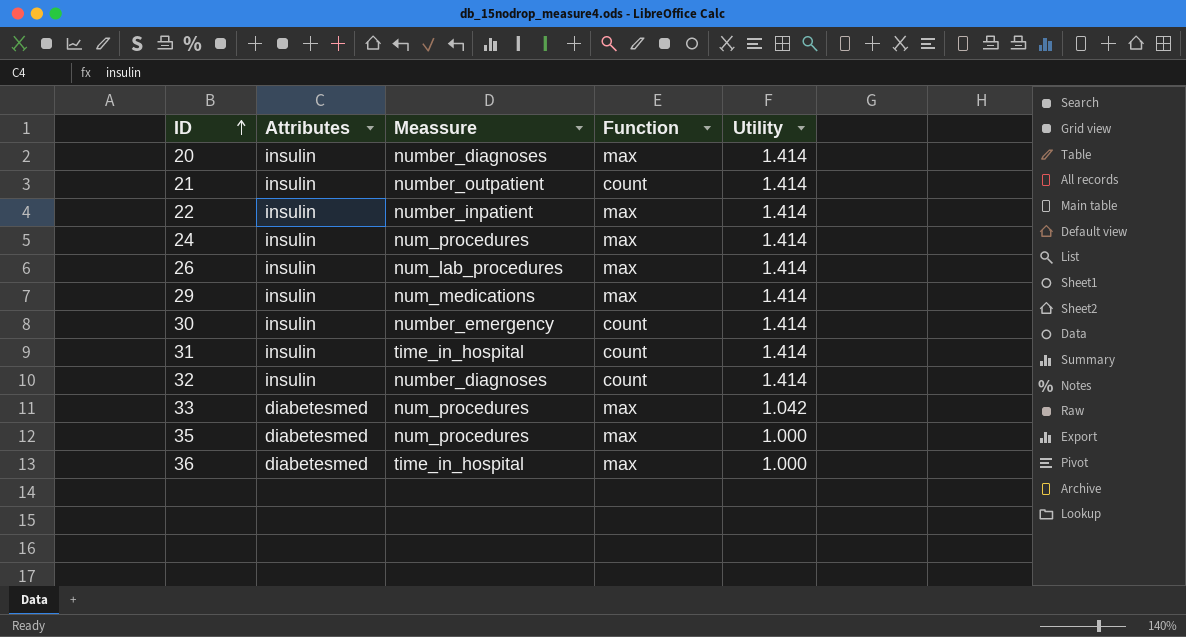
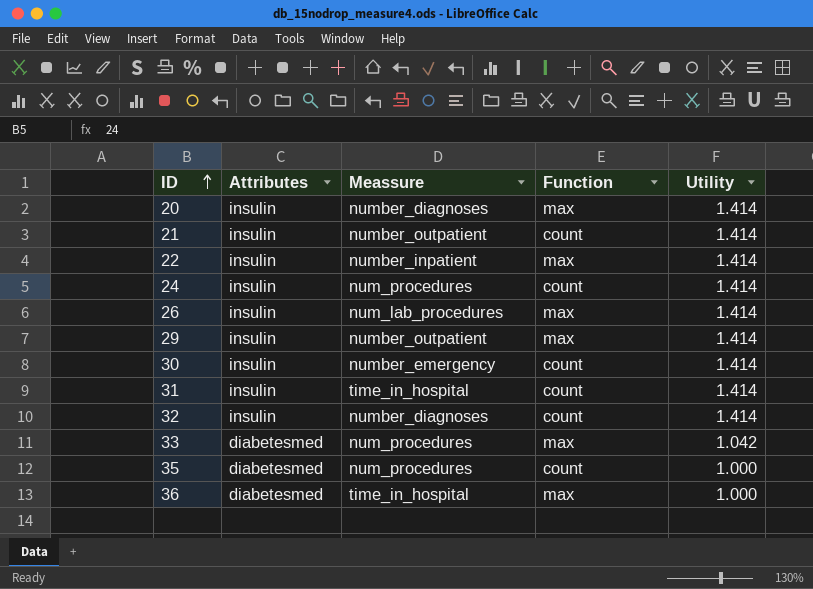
24 | Function: max -> count
29 | Meassure: num_medications -> number_outpatient
35 | Function: max -> count

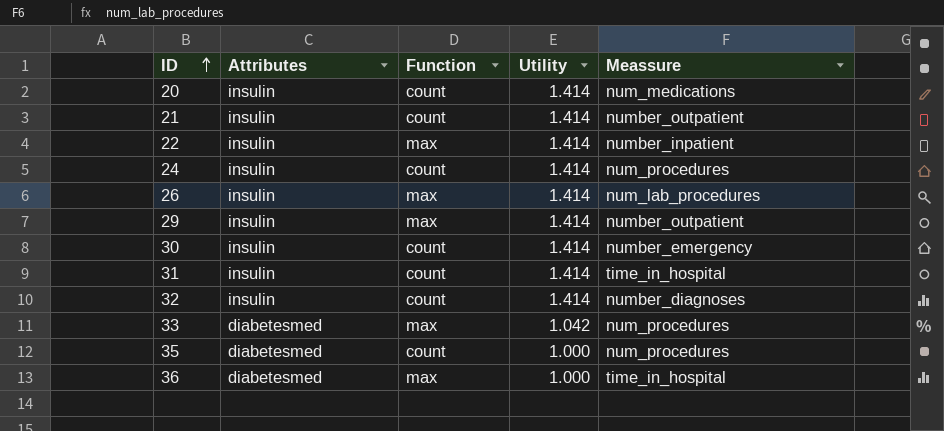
column Meassure | position: 3 -> 5
20 | Function: max -> count
20 | Meassure: number_diagnoses -> num_medications

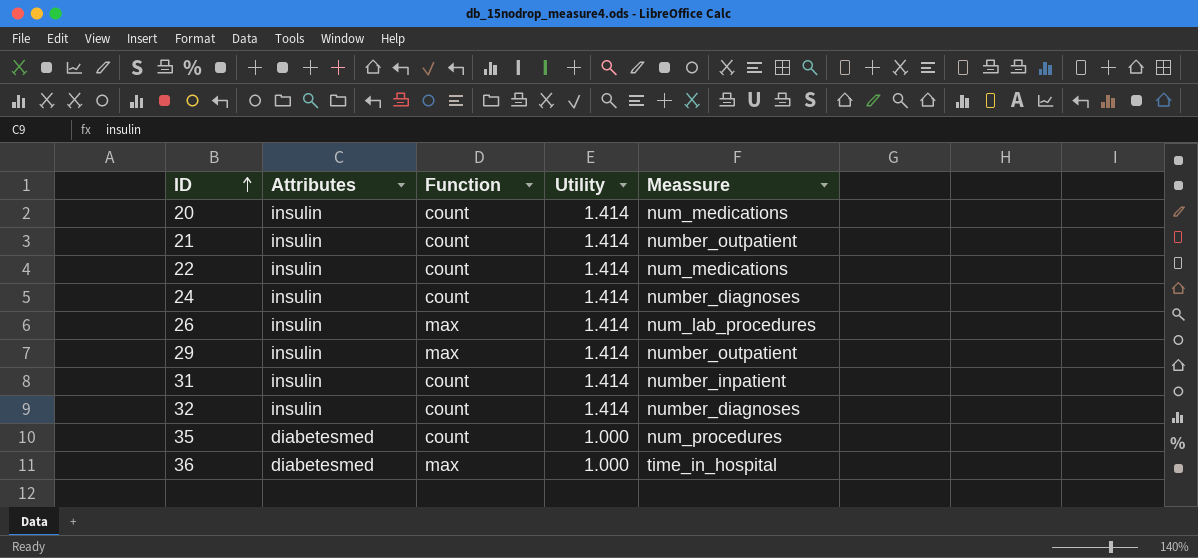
row 30: insulin | count | 1.414 | number_emergency -> none
row 33: diabetesmed | max | 1.042 | num_procedures -> none
22 | Function: max -> count
22 | Meassure: number_inpatient -> num_medications
24 | Meassure: num_procedures -> number_diagnoses
31 | Meassure: time_in_hospital -> number_inpatient

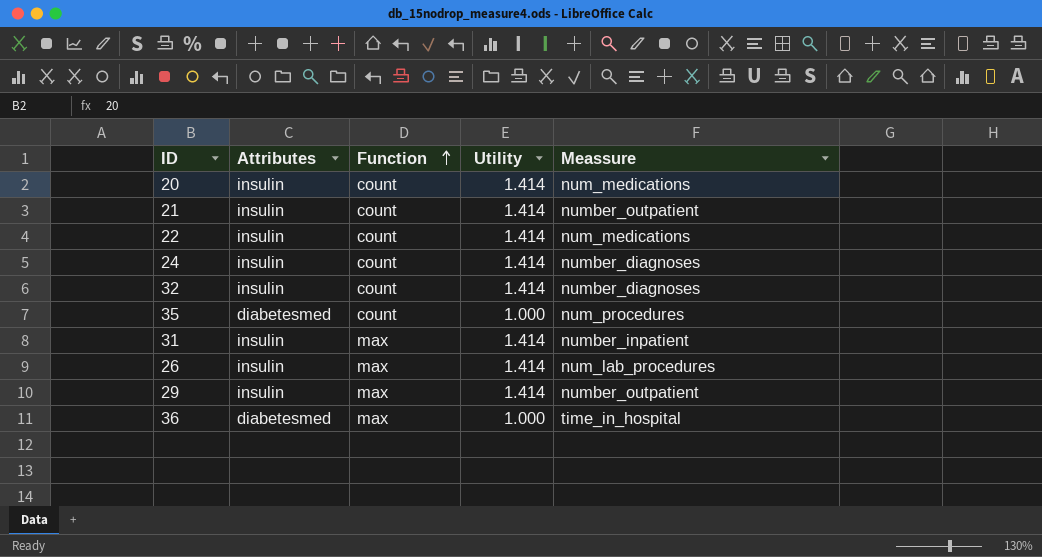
row order: ID ascending -> Function ascending
31 | Function: count -> max

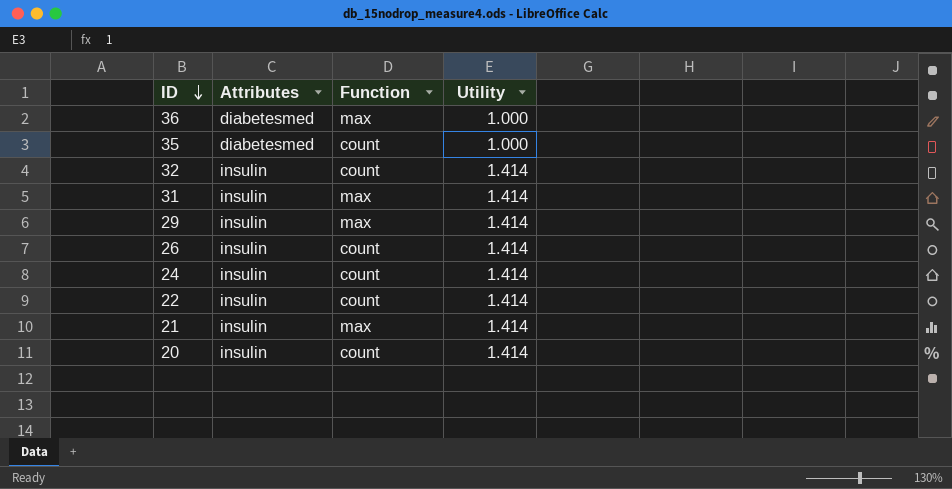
row order: Function ascending -> ID descending
column Meassure | position: 5 -> none
26 | Function: max -> count
21 | Function: count -> max

